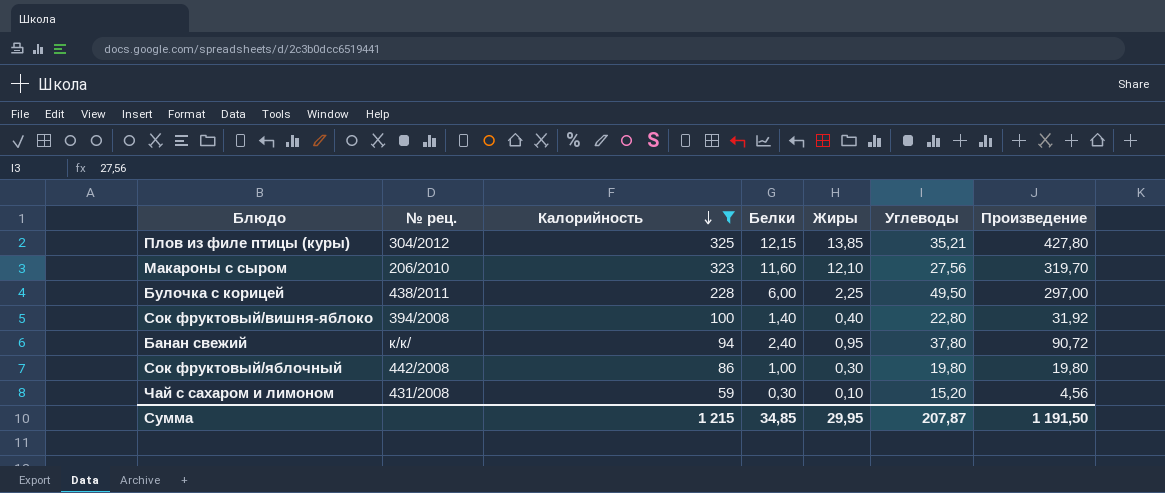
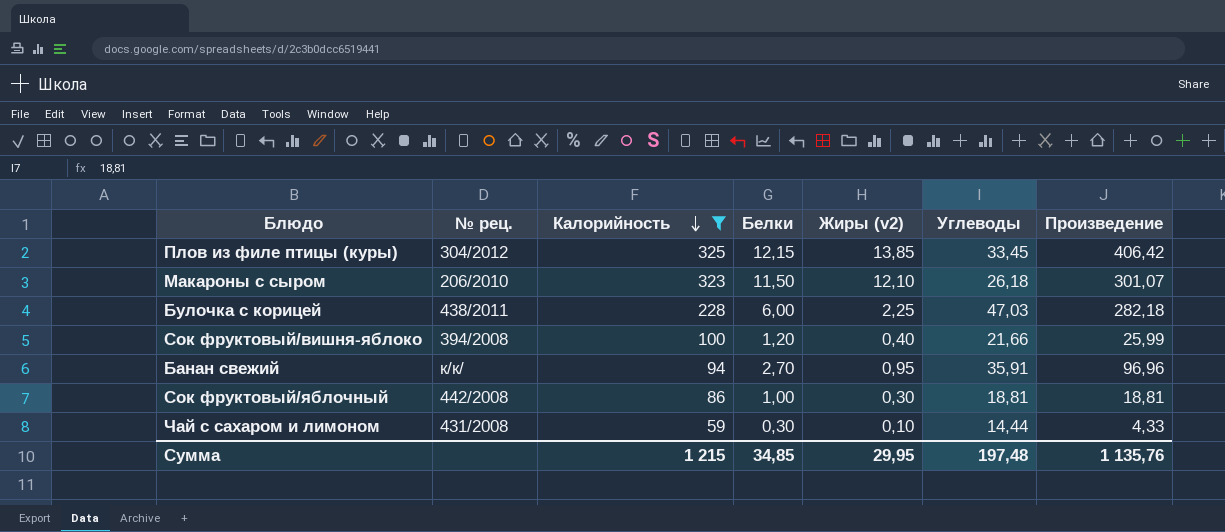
column name: Жиры -> Жиры (v2)
Плов из филе птицы (куры) | Углеводы: 35,21 -> 33,45
Плов из филе птицы (куры) | Произведение: 427,80 -> 406,42
Макароны с сыром | Белки: 11,60 -> 11,50
Макароны с сыром | Углеводы: 27,56 -> 26,18
Макароны с сыром | Произведение: 319,70 -> 301,07
Булочка с корицей | Углеводы: 49,50 -> 47,03
Булочка с корицей | Произведение: 297,00 -> 282,18
Сок фруктовый/вишня-яблоко | Белки: 1,40 -> 1,20
Сок фруктовый/вишня-яблоко | Углеводы: 22,80 -> 21,66
Сок фруктовый/вишня-яблоко | Произведение: 31,92 -> 25,99
Банан свежий | Белки: 2,40 -> 2,70
Банан свежий | Углеводы: 37,80 -> 35,91
Банан свежий | Произведение: 90,72 -> 96,96
Сок фруктовый/яблочный | Углеводы: 19,80 -> 18,81
Сок фруктовый/яблочный | Произведение: 19,80 -> 18,81
Чай с сахаром и лимоном | Углеводы: 15,20 -> 14,44
Чай с сахаром и лимоном | Произведение: 4,56 -> 4,33
Сумма | Углеводы: 207,87 -> 197,48
Сумма | Произведение: 1 191,50 -> 1 135,76

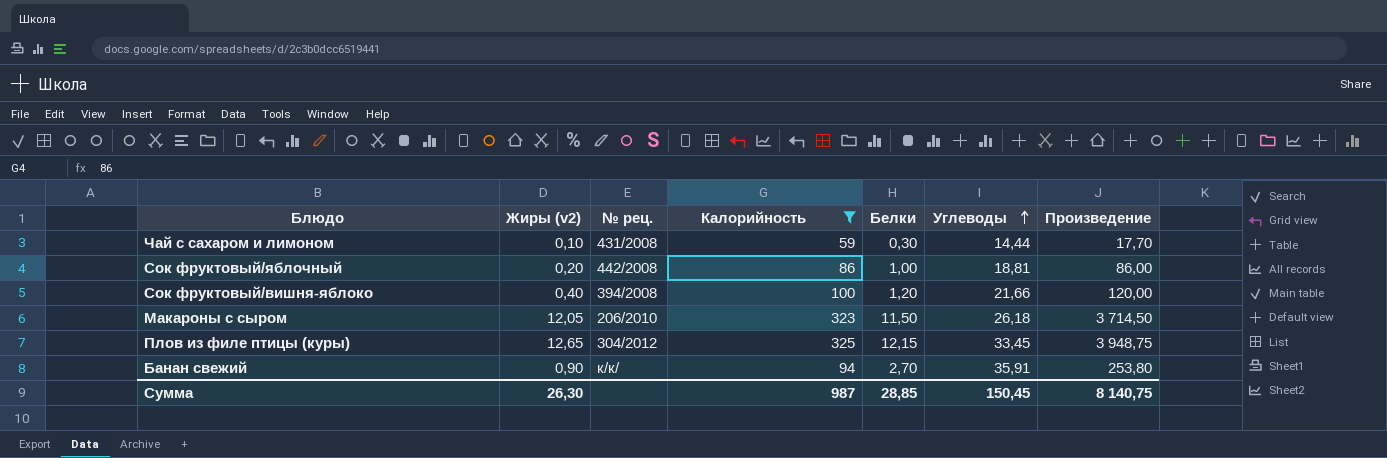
row order: Калорийность descending -> Углеводы ascending
column Жиры (v2) | position: 5 -> 2
column Произведение | formula: [Белки] * [Углеводы] -> [Калорийность] * [Белки]
row Булочка с корицей: 438/2011 | 228 | 6,00 | 2,25 | 47,03 | 282,18 -> none
Сок фруктовый/яблочный | Жиры (v2): 0,30 -> 0,20
Макароны с сыром | Жиры (v2): 12,10 -> 12,05
Плов из филе птицы (куры) | Жиры (v2): 13,85 -> 12,65
Банан свежий | Жиры (v2): 0,95 -> 0,90
Сумма | Жиры (v2): 29,95 -> 26,30
Сумма | Калорийность: 1 215 -> 987
Сумма | Белки: 34,85 -> 28,85
Сумма | Углеводы: 197,48 -> 150,45
Сумма | Произведение: 1 135,76 -> 8 140,75

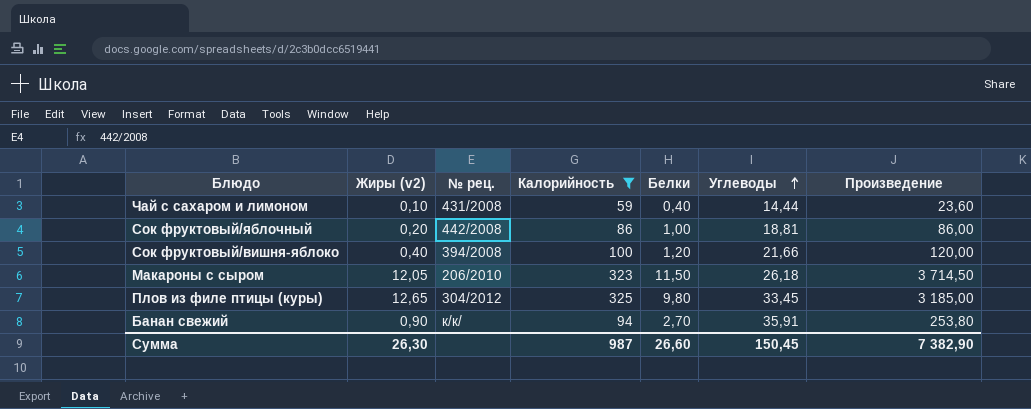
Чай с сахаром и лимоном | Белки: 0,30 -> 0,40
Чай с сахаром и лимоном | Произведение: 17,70 -> 23,60
Плов из филе птицы (куры) | Белки: 12,15 -> 9,80
Плов из филе птицы (куры) | Произведение: 3 948,75 -> 3 185,00
Сумма | Белки: 28,85 -> 26,60
Сумма | Произведение: 8 140,75 -> 7 382,90

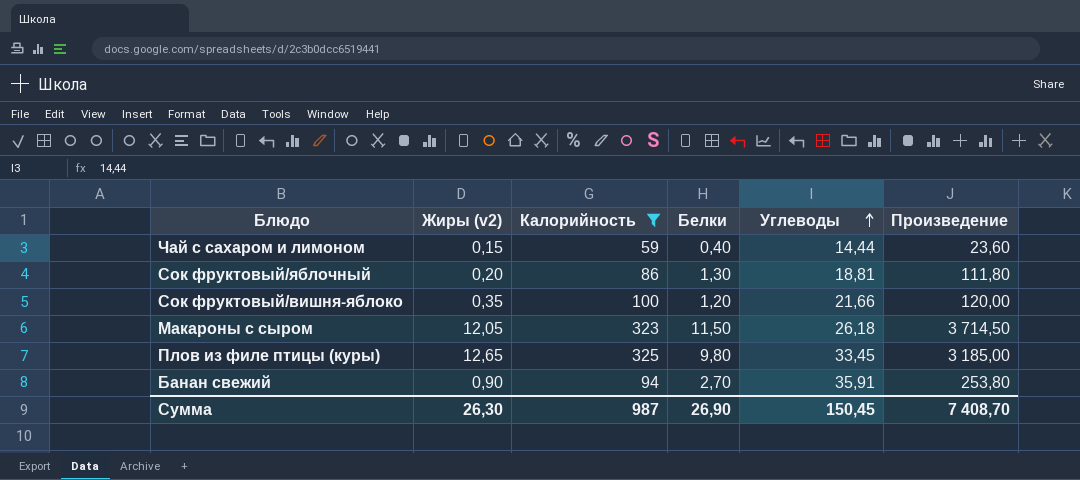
column № рец. | position: 3 -> none
Чай с сахаром и лимоном | Жиры (v2): 0,10 -> 0,15
Сок фруктовый/яблочный | Белки: 1,00 -> 1,30
Сок фруктовый/яблочный | Произведение: 86,00 -> 111,80
Сок фруктовый/вишня-яблоко | Жиры (v2): 0,40 -> 0,35
Сумма | Белки: 26,60 -> 26,90
Сумма | Произведение: 7 382,90 -> 7 408,70

